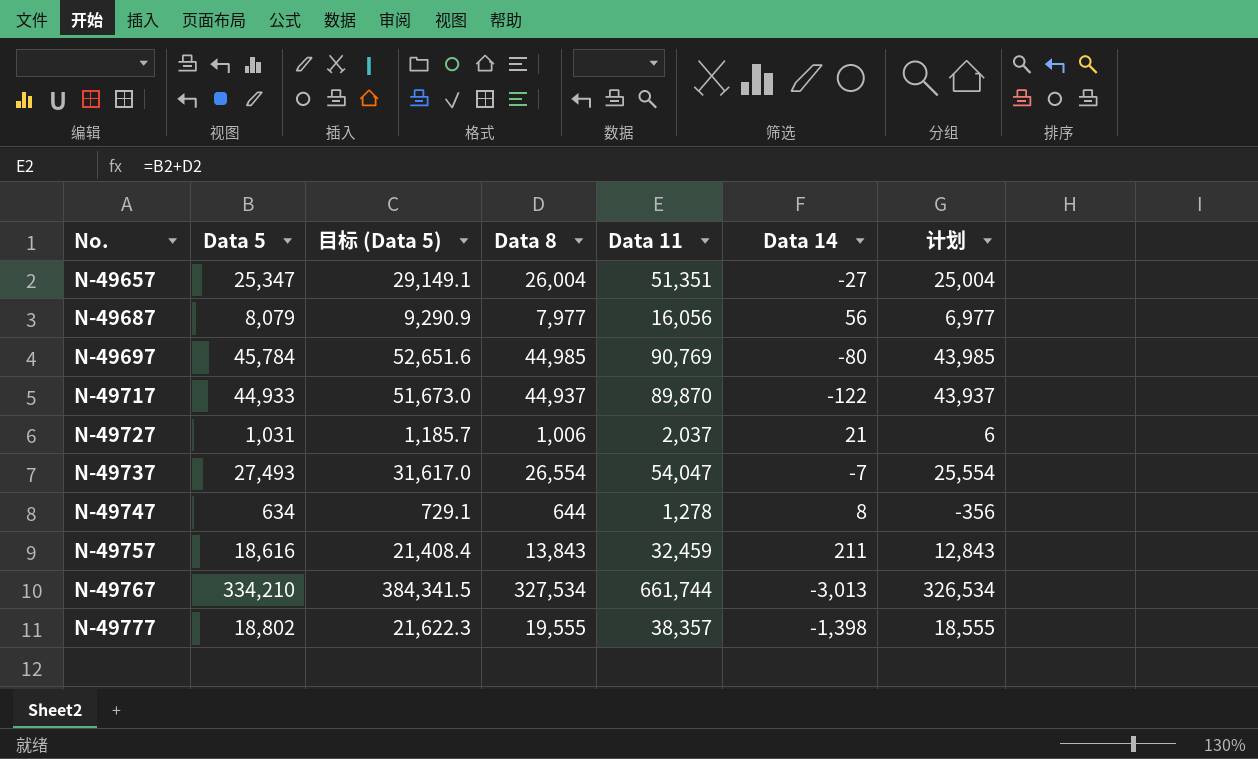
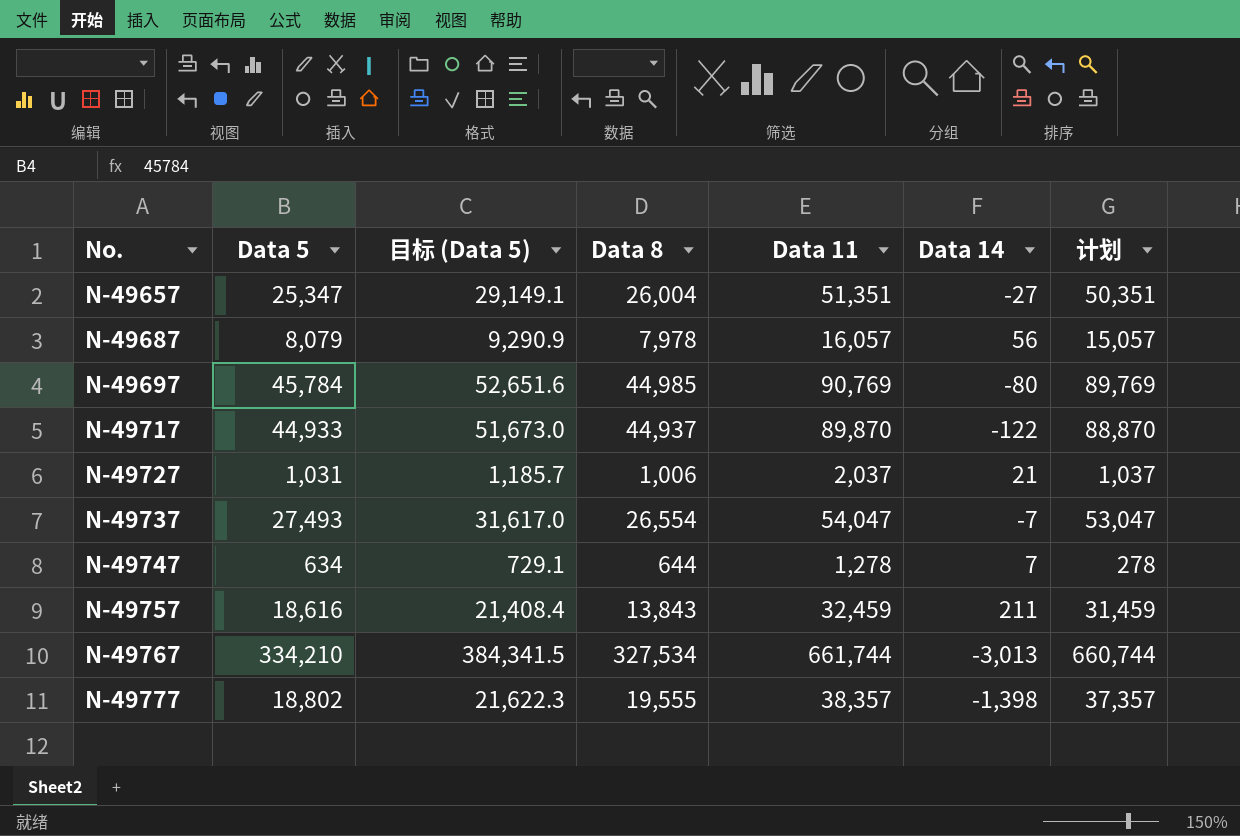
column 计划 | formula: [Data 8] - 1000 -> [Data 11] - 1000
N-49687 | Data 8: 7,977 -> 7,978
N-49687 | Data 11: 16,056 -> 16,057
N-49747 | Data 14: 8 -> 7

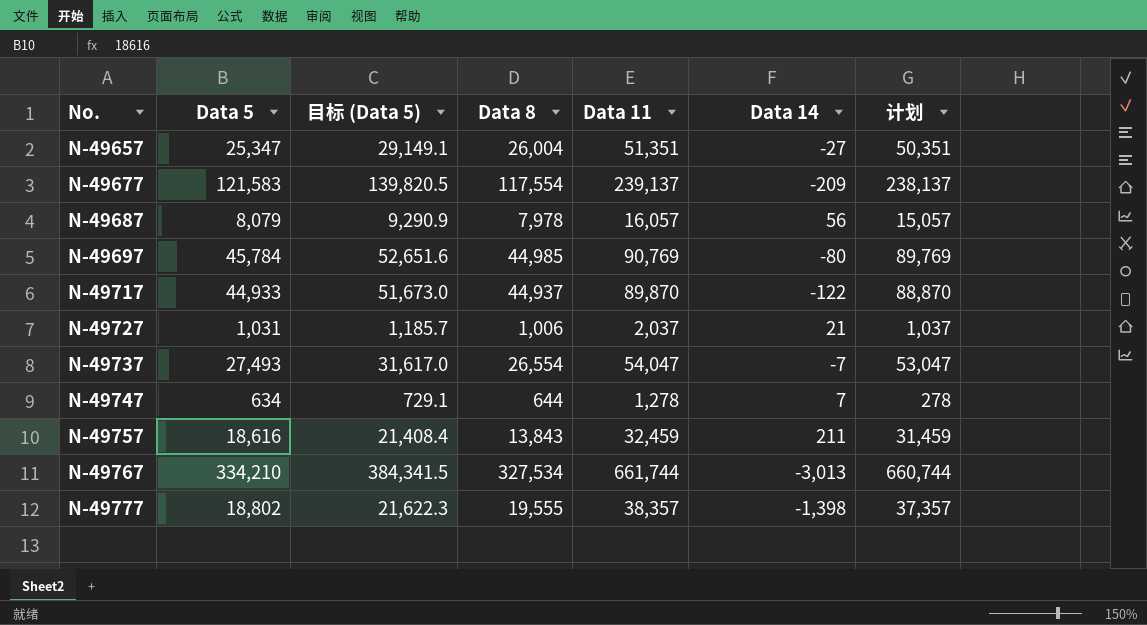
row N-49677: none -> 121,583 | 139,820.5 | 117,554 | 239,137 | -209 | 238,137

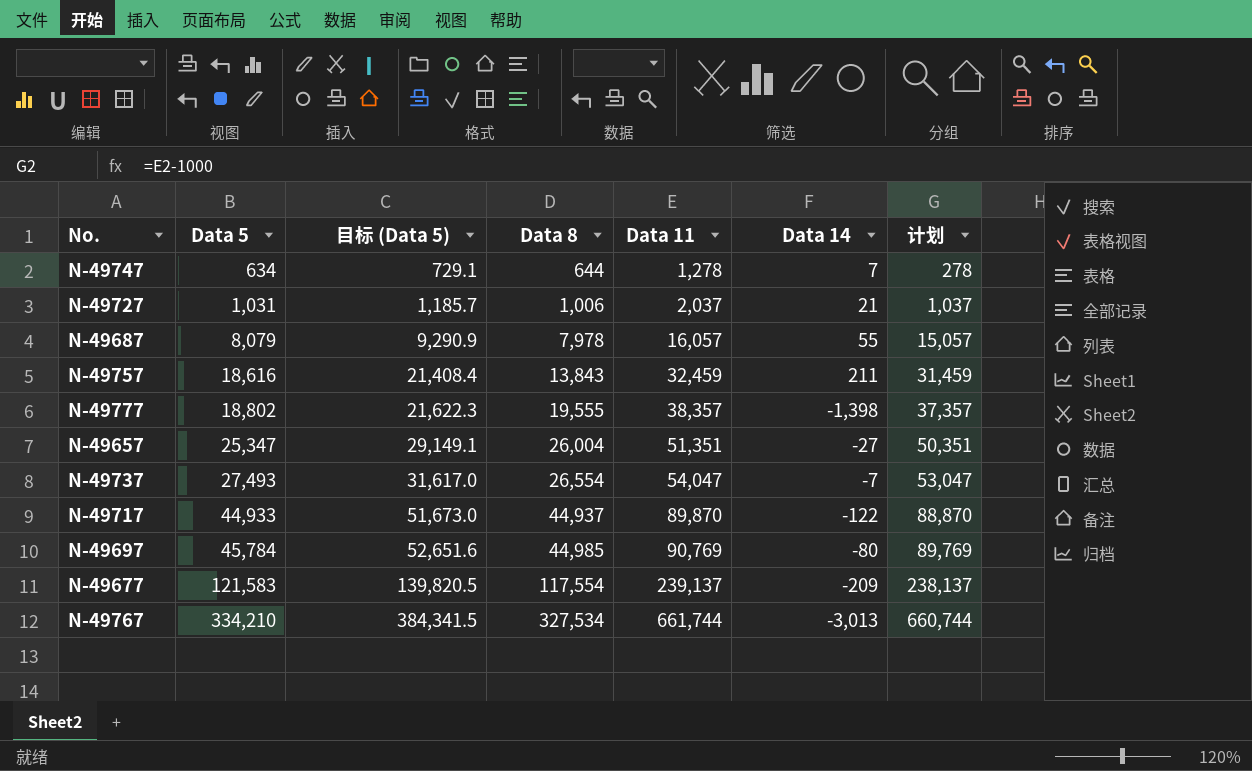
row order: No. ascending -> Data 5 ascending
N-49687 | Data 14: 56 -> 55

